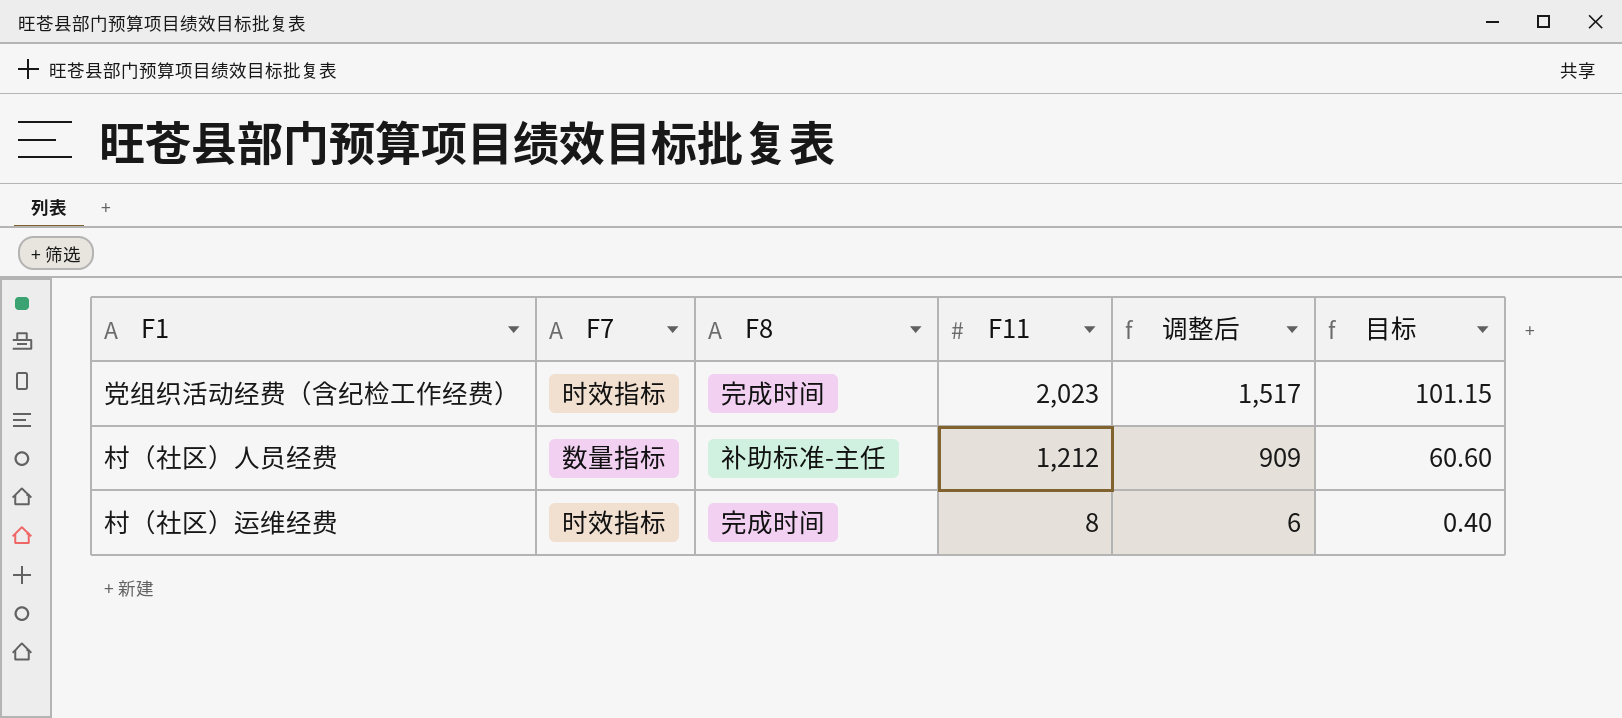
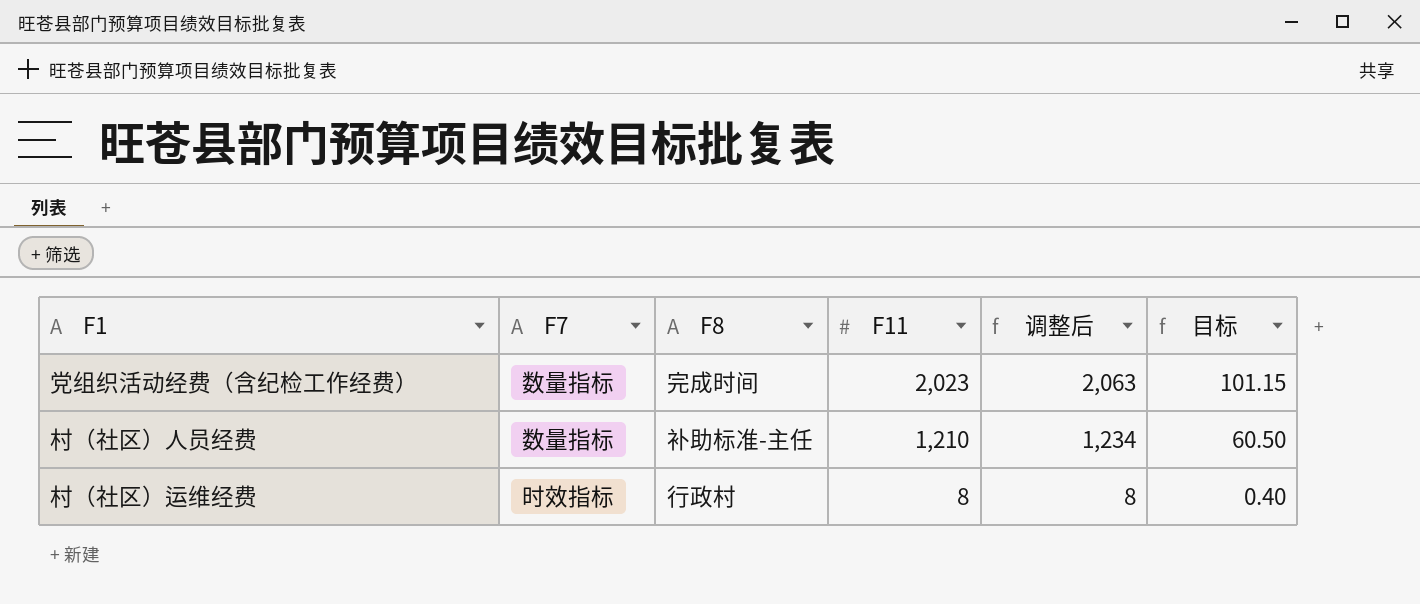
column 调整后 | formula: [F11] * 0.75 -> [F11] * 1.02
党组织活动经费（含纪检工作经费） | F7: 时效指标 -> 数量指标
村（社区）人员经费 | F11: 1,212 -> 1,210
村（社区）人员经费 | 目标: 60.60 -> 60.50
村（社区）运维经费 | F8: 完成时间 -> 行政村

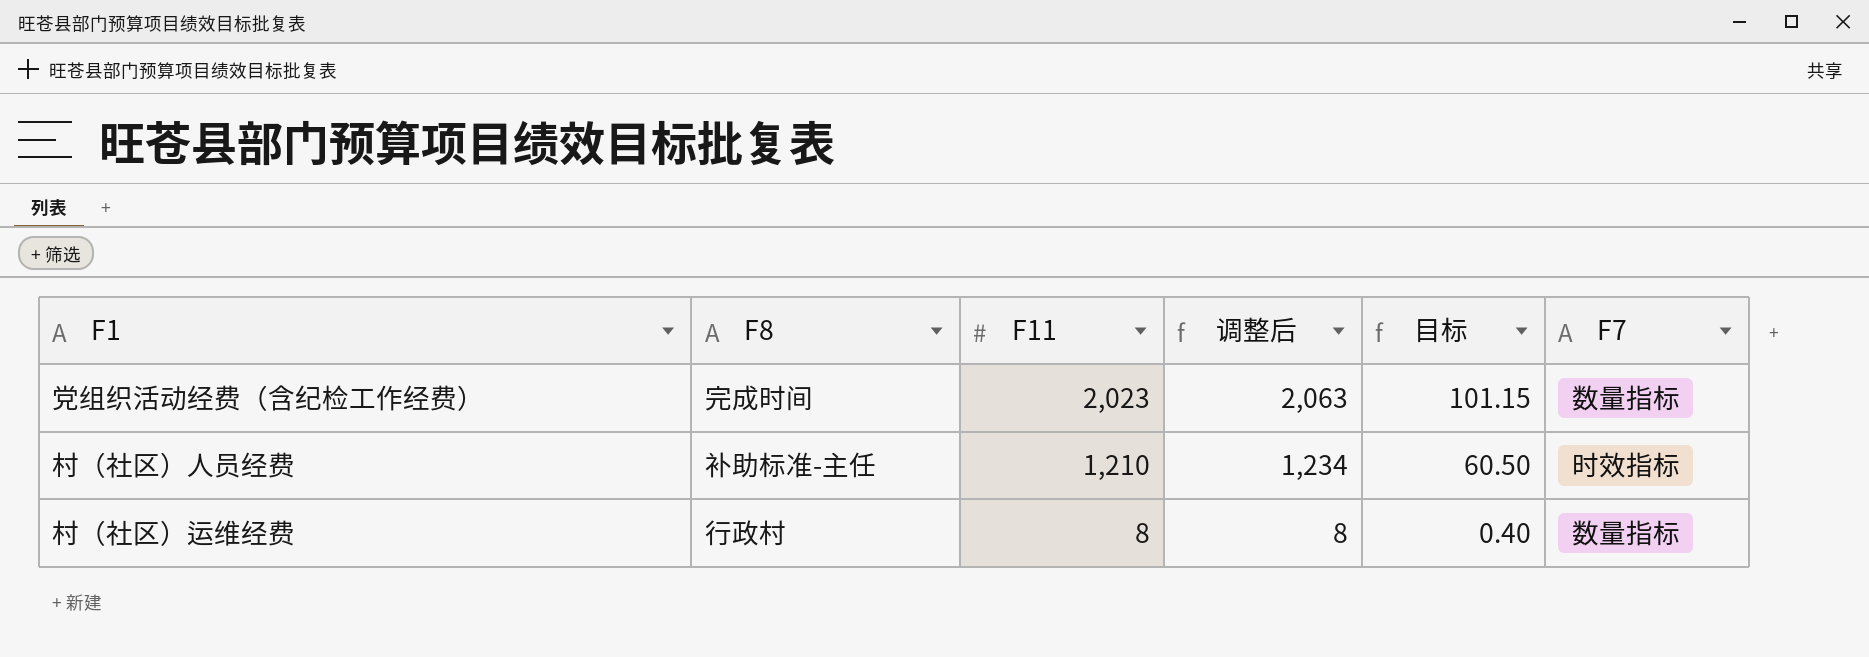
column F7 | position: 2 -> 6
村（社区）人员经费 | F7: 数量指标 -> 时效指标
村（社区）运维经费 | F7: 时效指标 -> 数量指标

